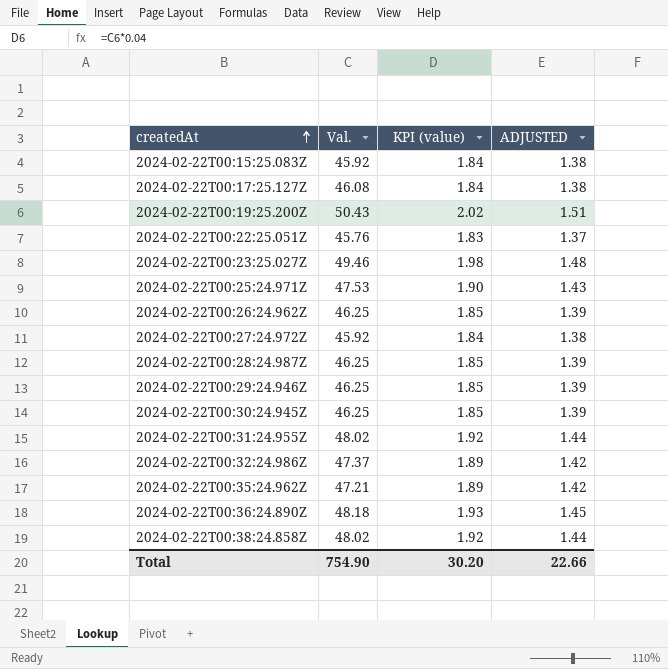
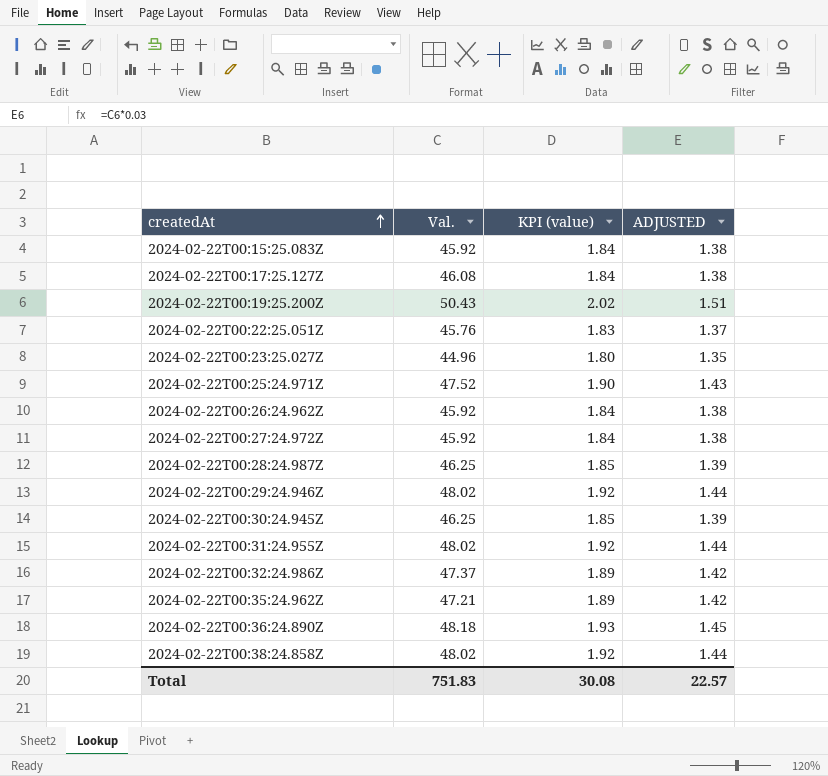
2024-02-22T00:23:25.027Z | Val.: 49.46 -> 44.96
2024-02-22T00:23:25.027Z | KPI (value): 1.98 -> 1.80
2024-02-22T00:23:25.027Z | ADJUSTED: 1.48 -> 1.35
2024-02-22T00:25:24.971Z | Val.: 47.53 -> 47.52
2024-02-22T00:26:24.962Z | Val.: 46.25 -> 45.92
2024-02-22T00:26:24.962Z | KPI (value): 1.85 -> 1.84
2024-02-22T00:26:24.962Z | ADJUSTED: 1.39 -> 1.38
2024-02-22T00:29:24.946Z | Val.: 46.25 -> 48.02
2024-02-22T00:29:24.946Z | KPI (value): 1.85 -> 1.92
2024-02-22T00:29:24.946Z | ADJUSTED: 1.39 -> 1.44
Total | Val.: 754.90 -> 751.83
Total | KPI (value): 30.20 -> 30.08
Total | ADJUSTED: 22.66 -> 22.57

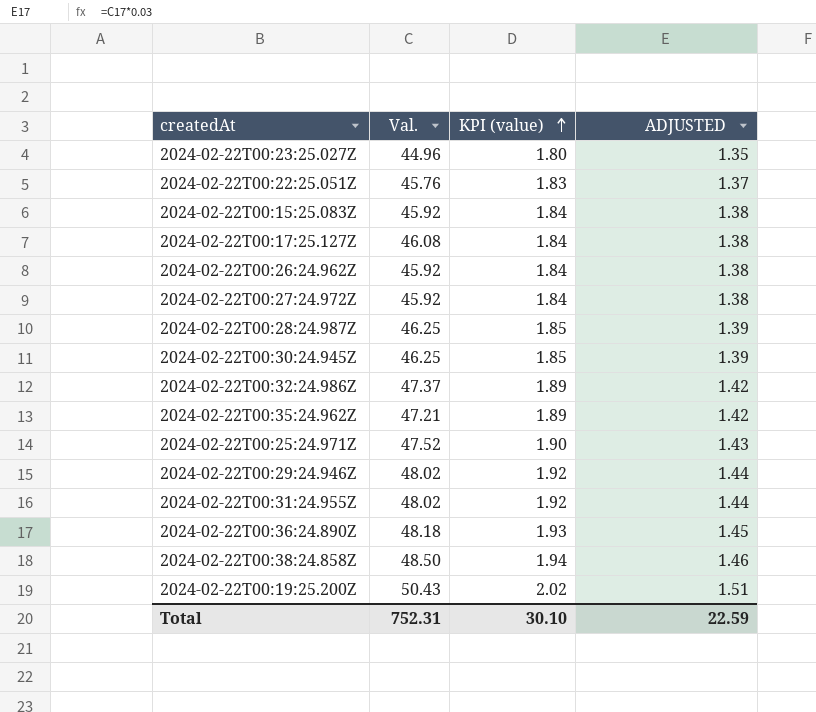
row order: createdAt ascending -> KPI (value) ascending
2024-02-22T00:38:24.858Z | Val.: 48.02 -> 48.50
2024-02-22T00:38:24.858Z | KPI (value): 1.92 -> 1.94
2024-02-22T00:38:24.858Z | ADJUSTED: 1.44 -> 1.46
Total | Val.: 751.83 -> 752.31
Total | KPI (value): 30.08 -> 30.10
Total | ADJUSTED: 22.57 -> 22.59

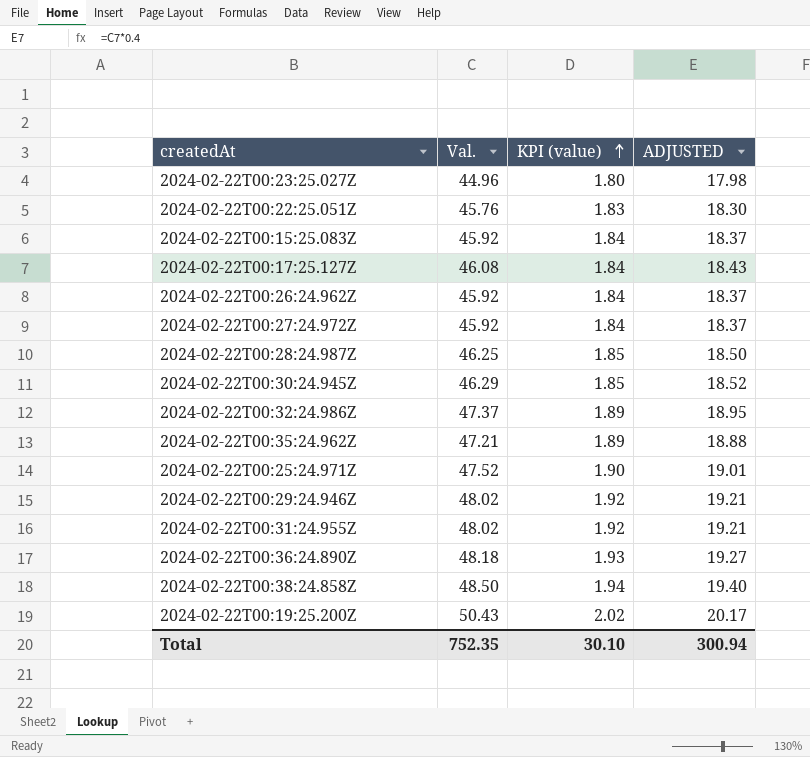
column ADJUSTED | formula: [Val.] * 0.03 -> [Val.] * 0.4
2024-02-22T00:30:24.945Z | Val.: 46.25 -> 46.29
Total | Val.: 752.31 -> 752.35
Total | ADJUSTED: 22.59 -> 300.94

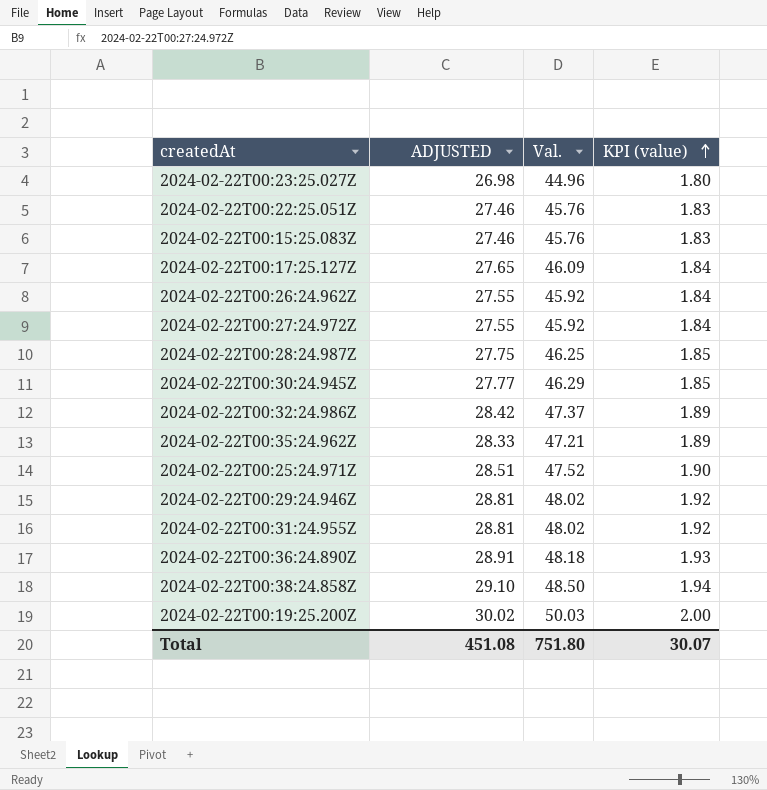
column ADJUSTED | formula: [Val.] * 0.4 -> [Val.] * 0.6
column ADJUSTED | position: 4 -> 2
2024-02-22T00:15:25.083Z | Val.: 45.92 -> 45.76
2024-02-22T00:15:25.083Z | KPI (value): 1.84 -> 1.83
2024-02-22T00:17:25.127Z | Val.: 46.08 -> 46.09
2024-02-22T00:19:25.200Z | Val.: 50.43 -> 50.03
2024-02-22T00:19:25.200Z | KPI (value): 2.02 -> 2.00
Total | ADJUSTED: 300.94 -> 451.08
Total | Val.: 752.35 -> 751.80
Total | KPI (value): 30.10 -> 30.07

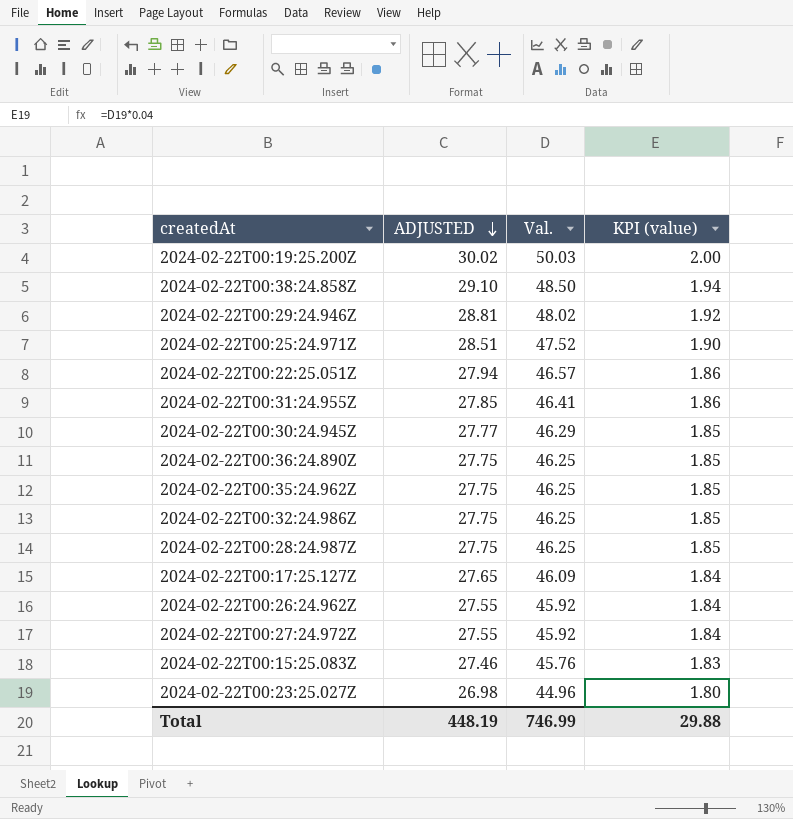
row order: KPI (value) ascending -> ADJUSTED descending
2024-02-22T00:22:25.051Z | ADJUSTED: 27.46 -> 27.94
2024-02-22T00:22:25.051Z | Val.: 45.76 -> 46.57
2024-02-22T00:22:25.051Z | KPI (value): 1.83 -> 1.86
2024-02-22T00:31:24.955Z | ADJUSTED: 28.81 -> 27.85
2024-02-22T00:31:24.955Z | Val.: 48.02 -> 46.41
2024-02-22T00:31:24.955Z | KPI (value): 1.92 -> 1.86
2024-02-22T00:36:24.890Z | ADJUSTED: 28.91 -> 27.75
2024-02-22T00:36:24.890Z | Val.: 48.18 -> 46.25
2024-02-22T00:36:24.890Z | KPI (value): 1.93 -> 1.85
2024-02-22T00:35:24.962Z | ADJUSTED: 28.33 -> 27.75
2024-02-22T00:35:24.962Z | Val.: 47.21 -> 46.25
2024-02-22T00:35:24.962Z | KPI (value): 1.89 -> 1.85
2024-02-22T00:32:24.986Z | ADJUSTED: 28.42 -> 27.75
2024-02-22T00:32:24.986Z | Val.: 47.37 -> 46.25
2024-02-22T00:32:24.986Z | KPI (value): 1.89 -> 1.85
Total | ADJUSTED: 451.08 -> 448.19
Total | Val.: 751.80 -> 746.99
Total | KPI (value): 30.07 -> 29.88

